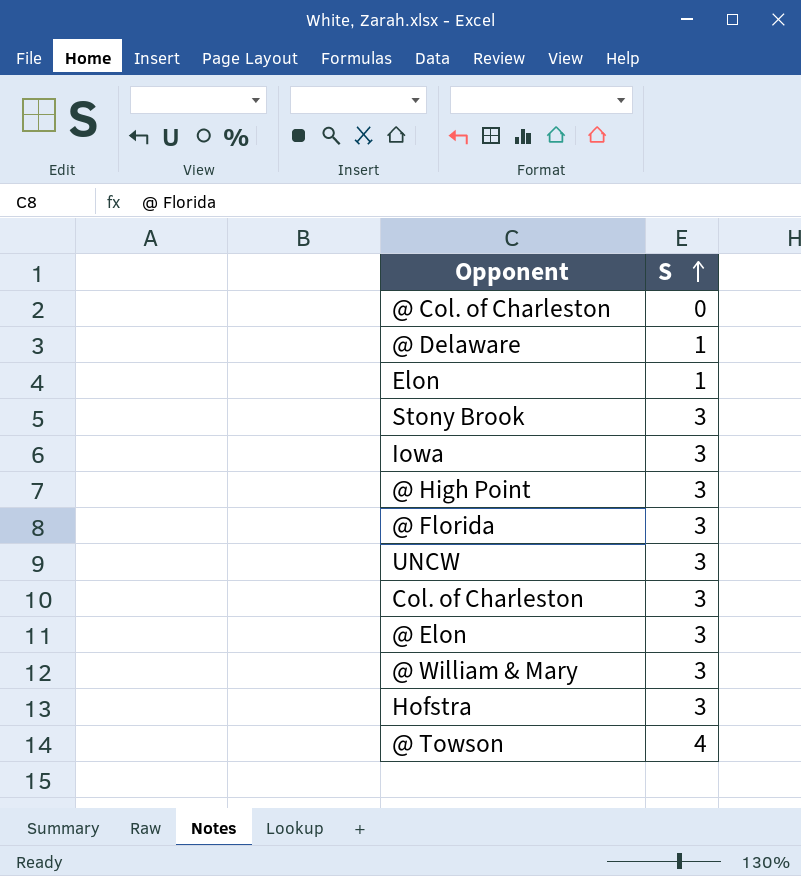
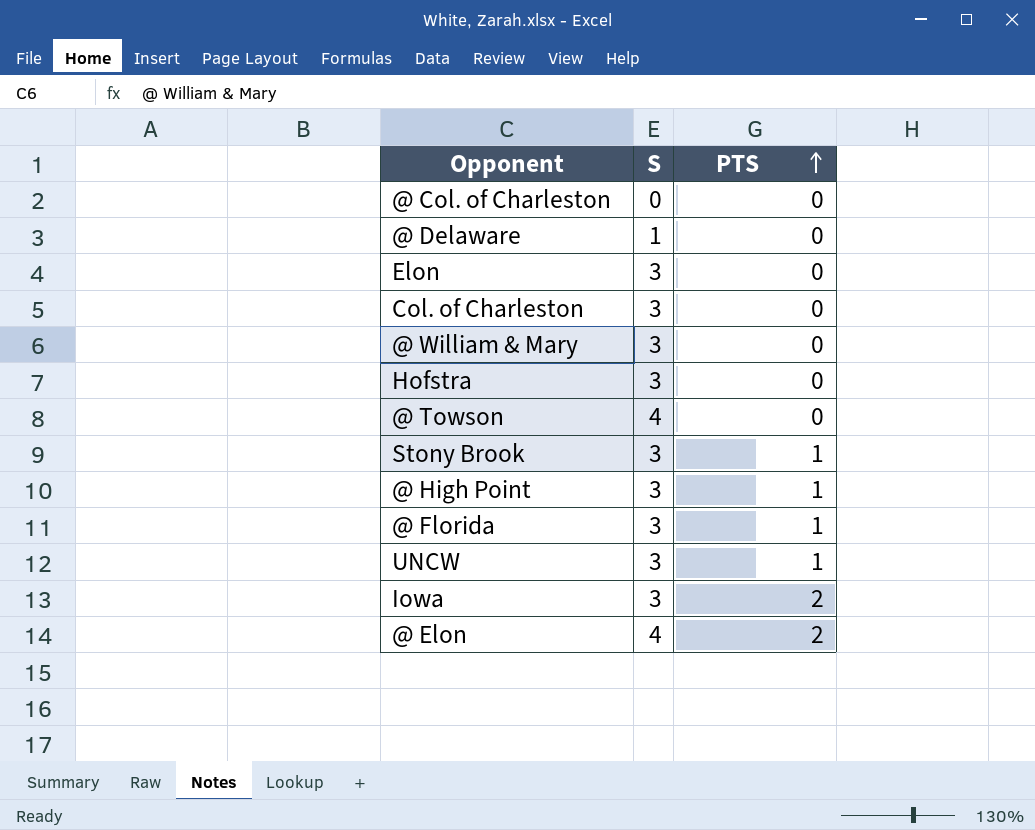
row order: S ascending -> PTS ascending
column PTS | position: none -> 3
Elon | S: 1 -> 3
@ Elon | S: 3 -> 4

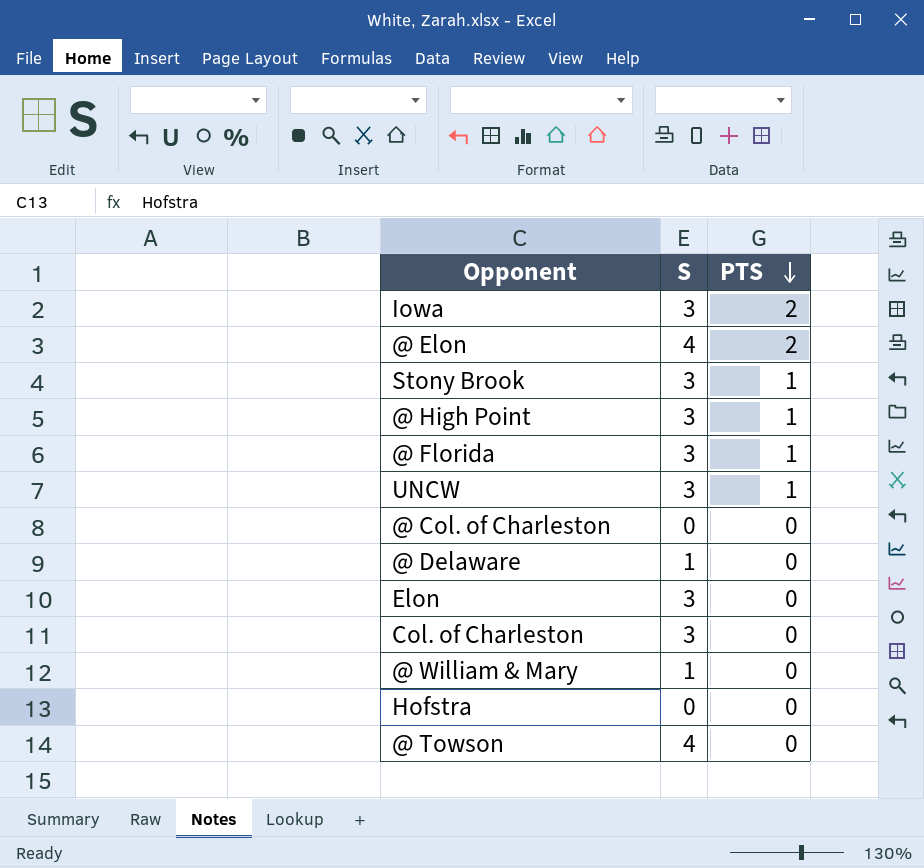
row order: PTS ascending -> PTS descending
@ William & Mary | S: 3 -> 1
Hofstra | S: 3 -> 0

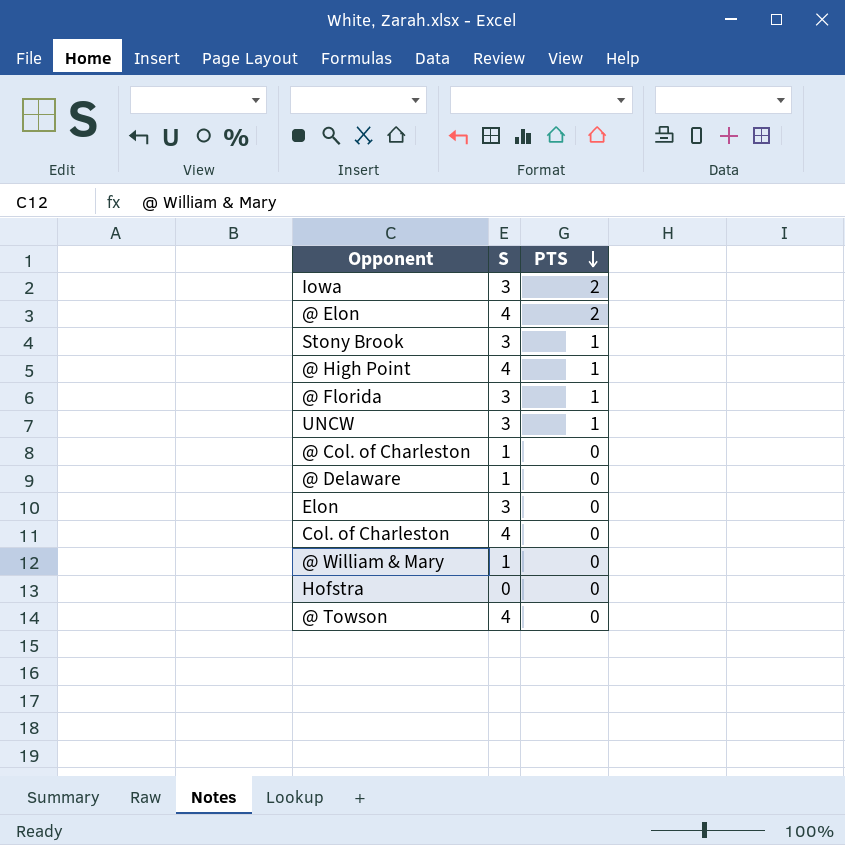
@ High Point | S: 3 -> 4
@ Col. of Charleston | S: 0 -> 1
Col. of Charleston | S: 3 -> 4

